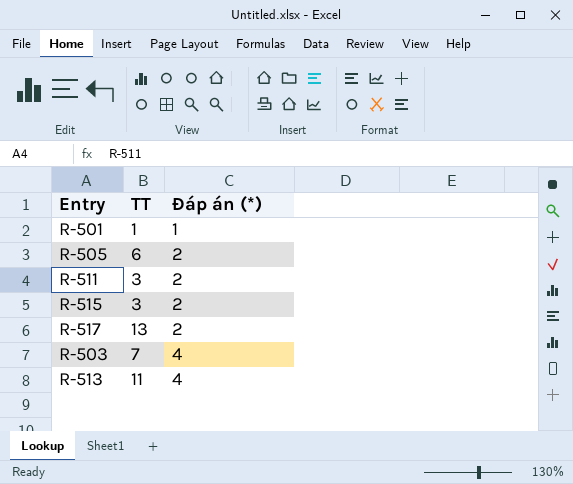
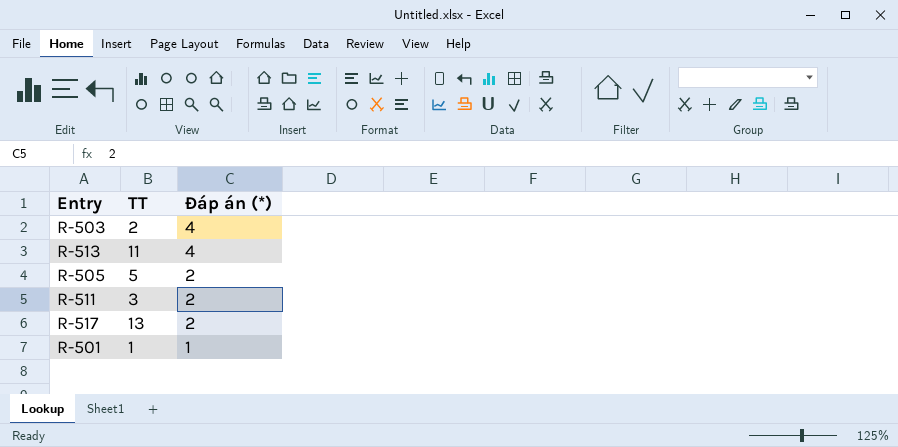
row order: Đáp án (*) ascending -> Đáp án (*) descending
row R-515: 3 | 2 -> none
R-503 | TT: 7 -> 2
R-505 | TT: 6 -> 5

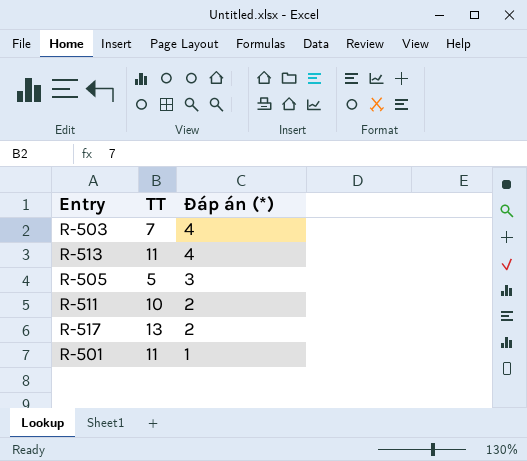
R-503 | TT: 2 -> 7
R-505 | Đáp án (*): 2 -> 3
R-511 | TT: 3 -> 10
R-501 | TT: 1 -> 11

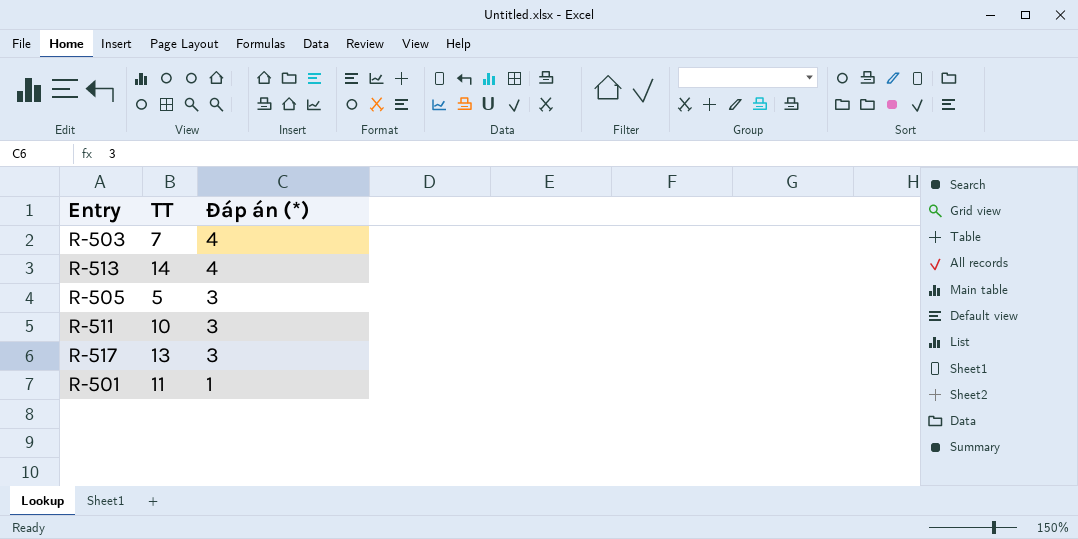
R-513 | TT: 11 -> 14
R-511 | Đáp án (*): 2 -> 3
R-517 | Đáp án (*): 2 -> 3

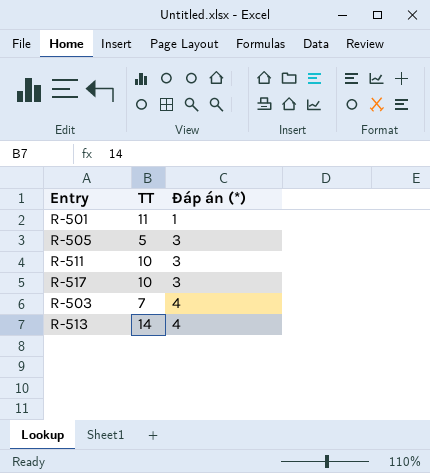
row order: Đáp án (*) descending -> Đáp án (*) ascending
R-517 | TT: 13 -> 10

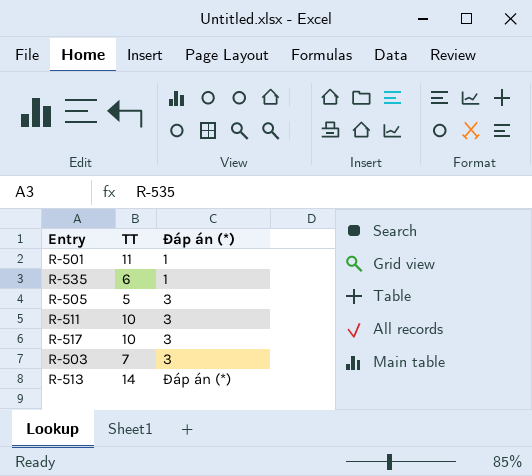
row R-535: none -> 6 | 1
R-503 | Đáp án (*): 4 -> 3
R-513 | Đáp án (*): 4 -> Đáp án (*)

